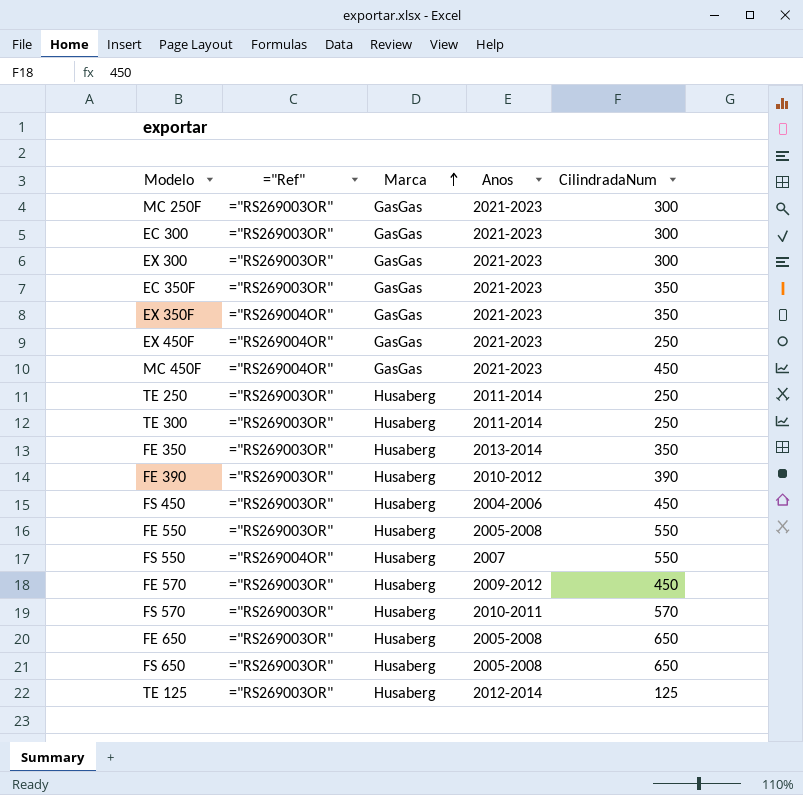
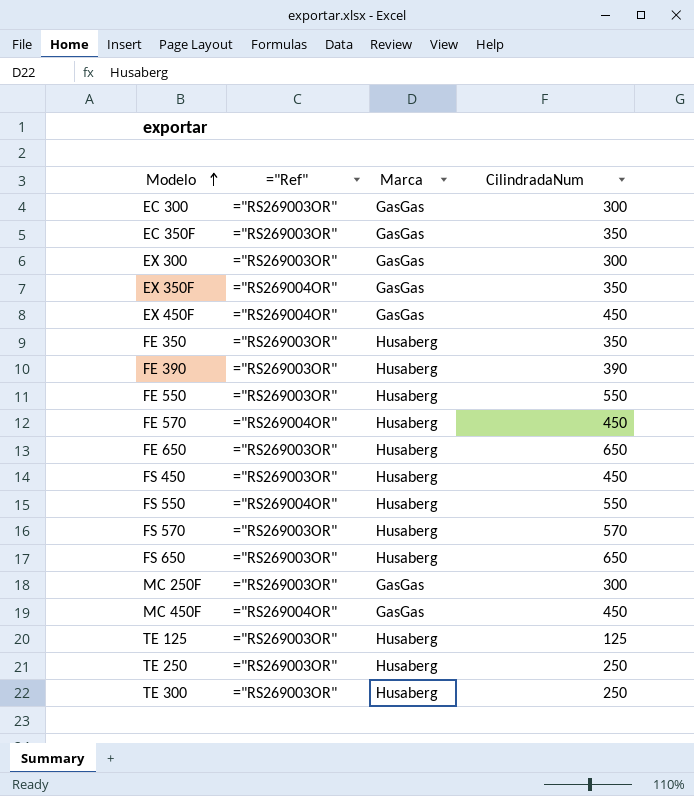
row order: Marca ascending -> Modelo ascending
column Anos | position: 4 -> none
EX 450F | CilindradaNum: 250 -> 450
FE 570 | ="Ref": ="RS269003OR" -> ="RS269004OR"

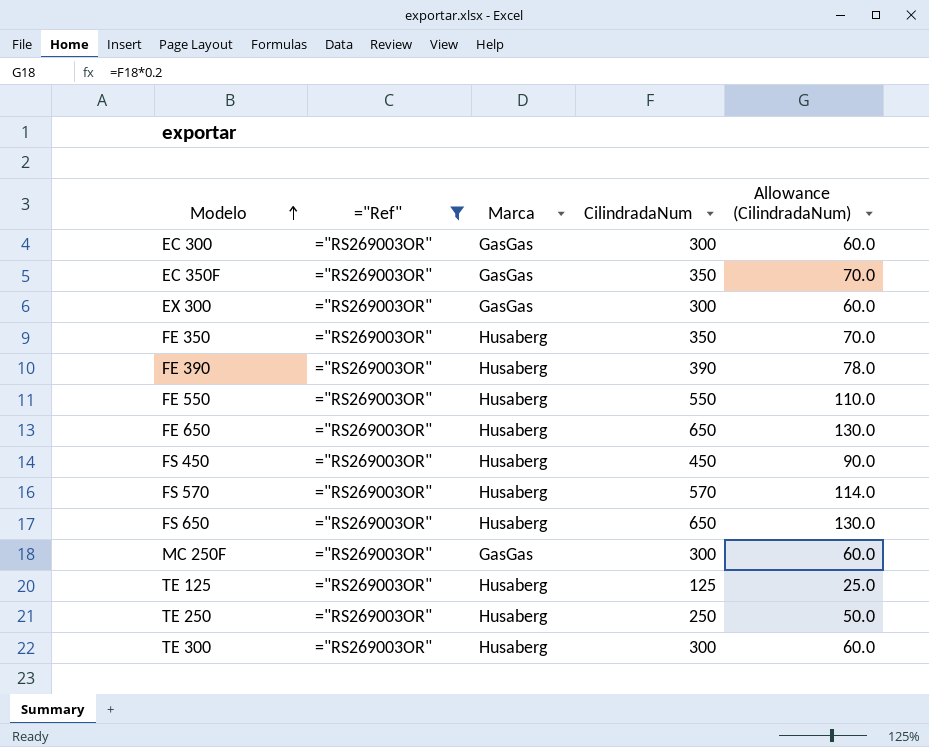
filter: none -> ="Ref" = ="RS269003OR"
column Allowance (CilindradaNum) | formula: none -> [CilindradaNum] * 0.2
TE 300 | CilindradaNum: 250 -> 300

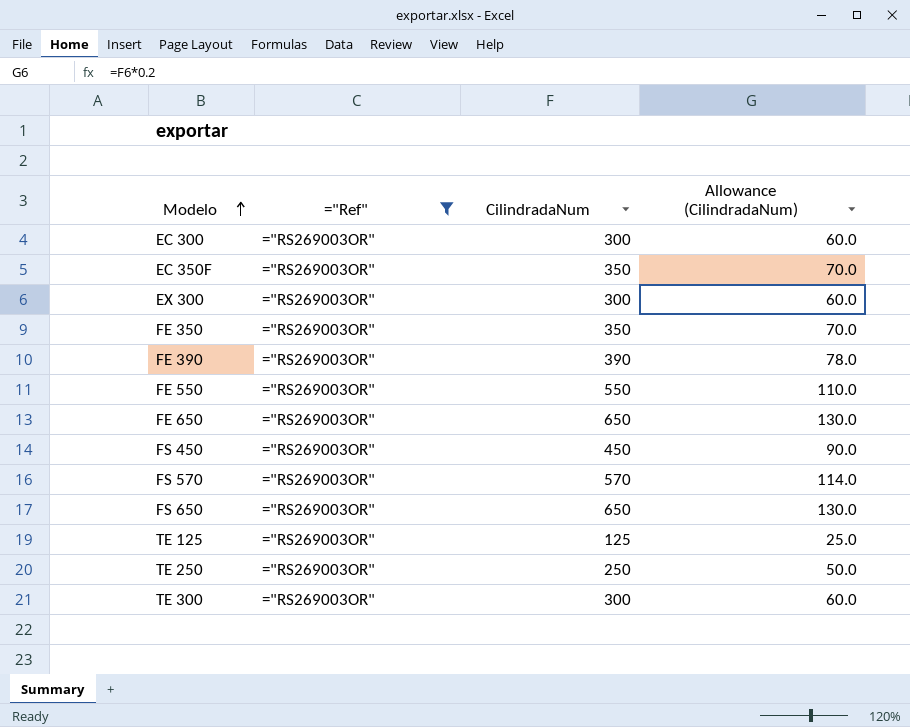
column Marca | position: 3 -> none
row MC 250F: ="RS269003OR" | GasGas | 300 | 60.0 -> none

